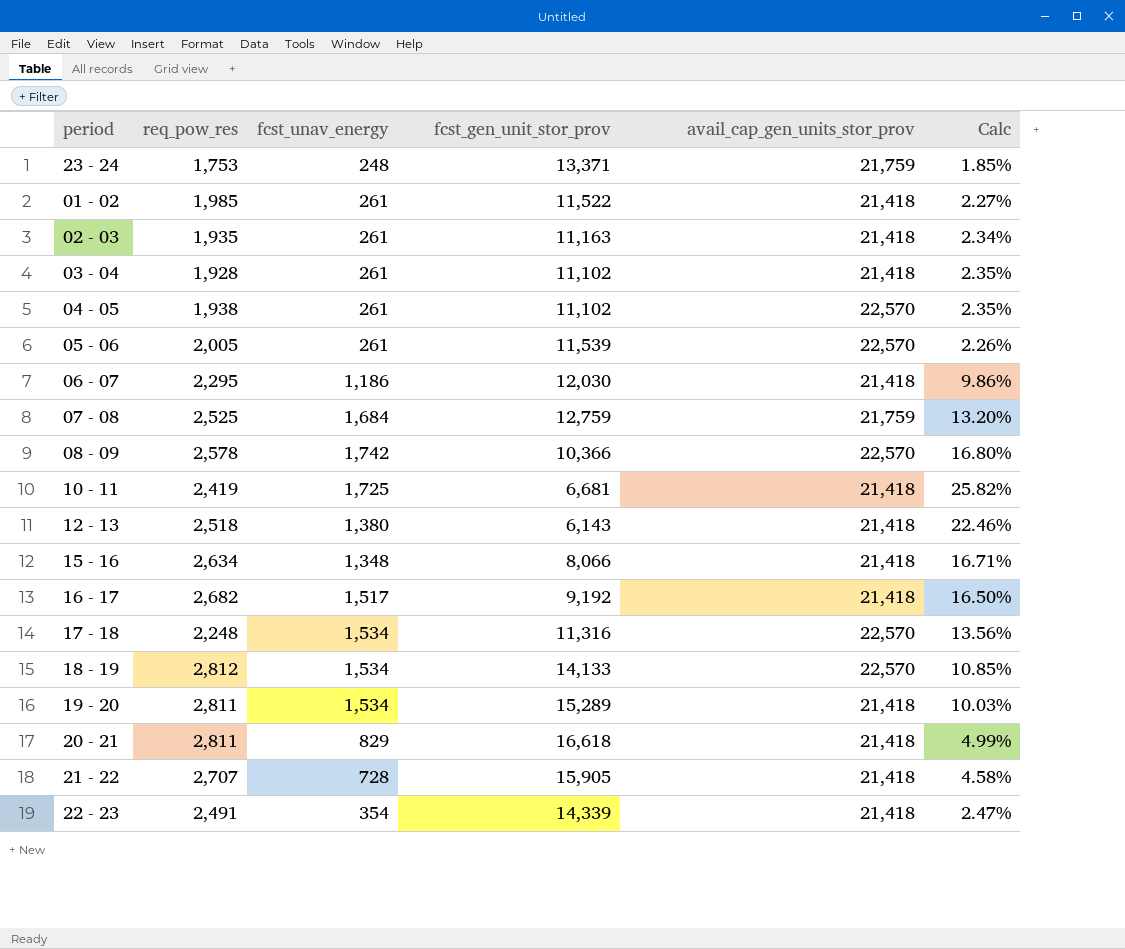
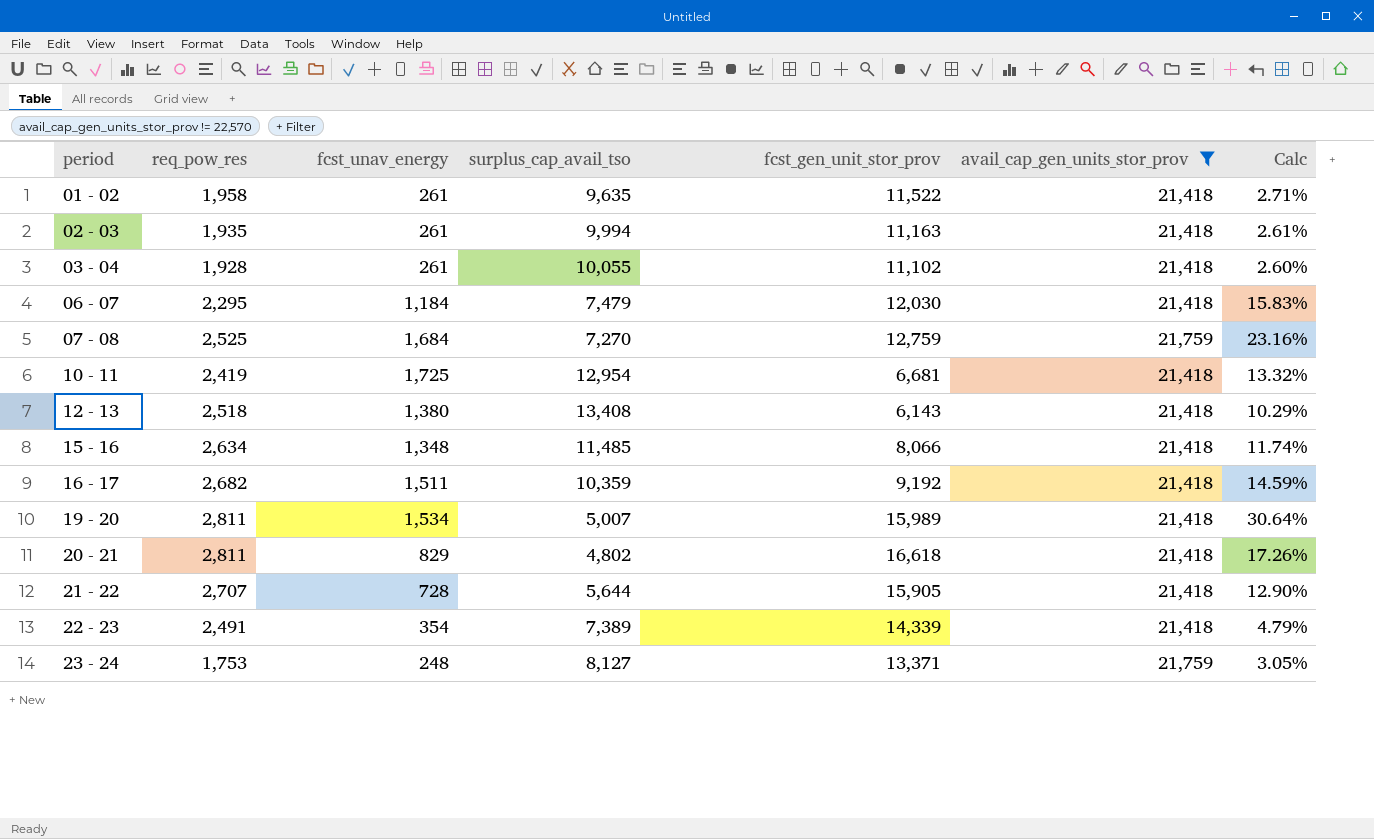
filter: none -> avail_cap_gen_units_stor_prov != 22,570
row order: none -> period ascending
column surplus_cap_avail_tso | position: none -> 4
column Calc | formula: [fcst_unav_energy] / [fcst_gen_unit_stor_prov] -> [fcst_unav_energy] / [surplus_cap_avail_tso]
01 - 02 | req_pow_res: 1,985 -> 1,958
06 - 07 | fcst_unav_energy: 1,186 -> 1,184
16 - 17 | fcst_unav_energy: 1,517 -> 1,511
19 - 20 | fcst_gen_unit_stor_prov: 15,289 -> 15,989

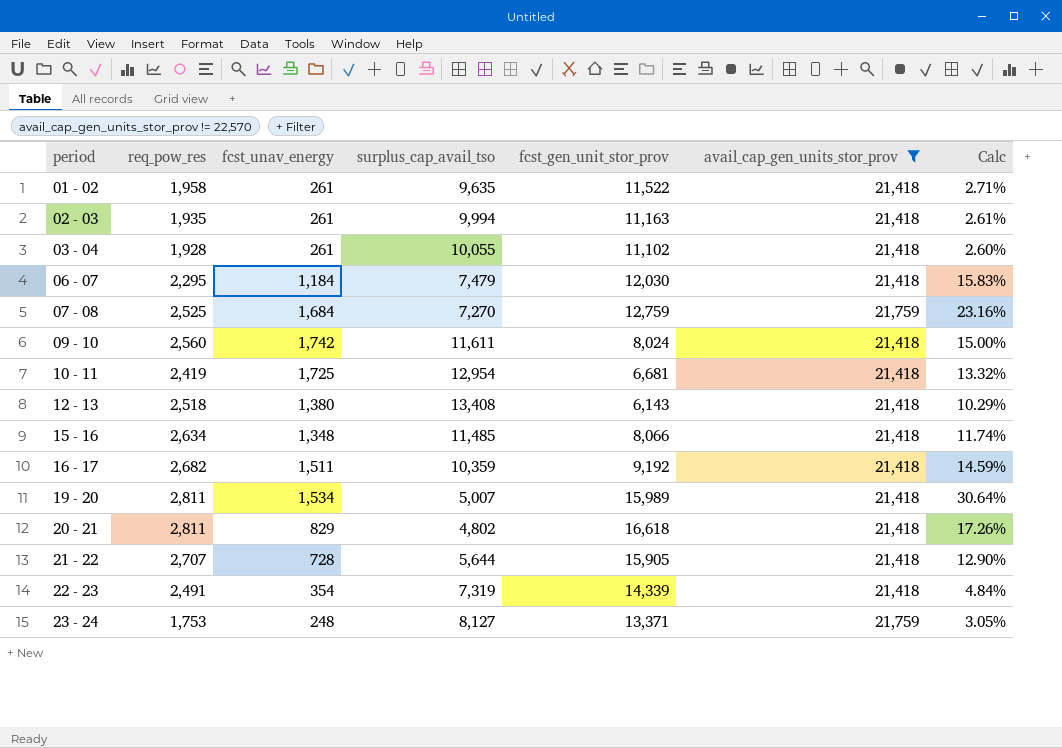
row 09 - 10: none -> 2,560 | 1,742 | 11,611 | 8,024 | 21,418 | 15.00%
22 - 23 | surplus_cap_avail_tso: 7,389 -> 7,319
22 - 23 | Calc: 4.79% -> 4.84%

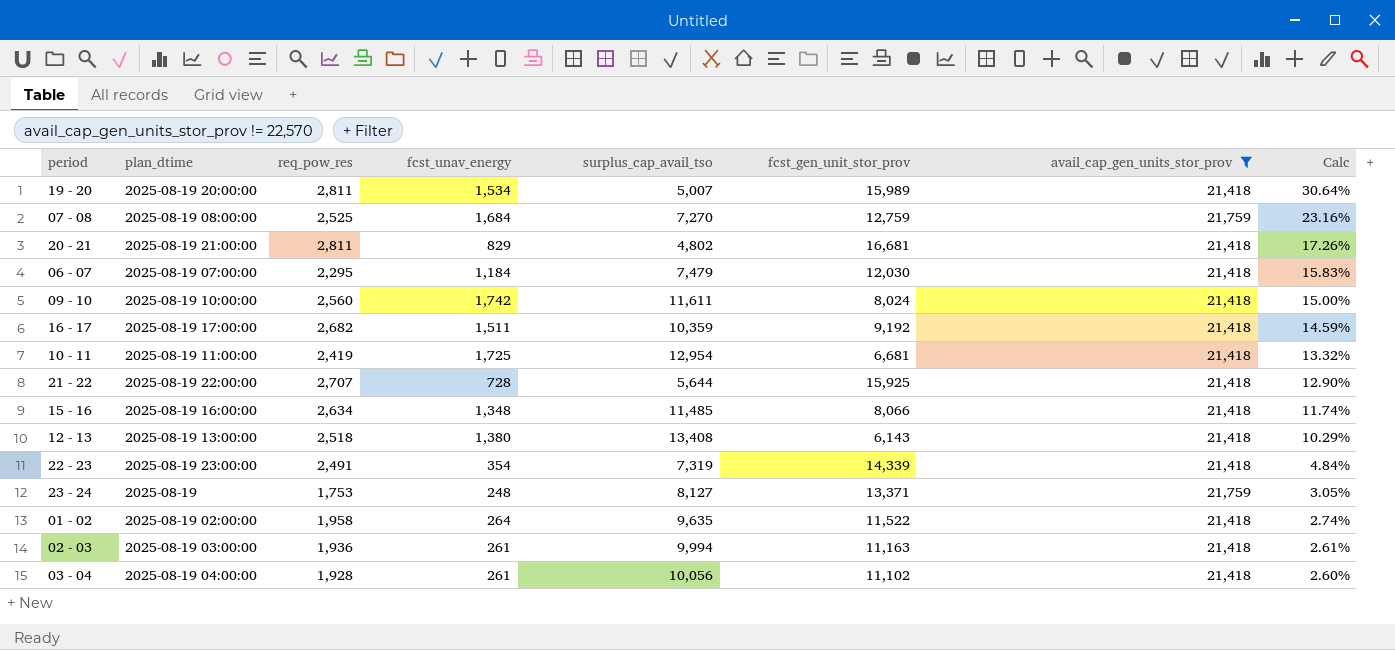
row order: period ascending -> Calc descending
column plan_dtime | position: none -> 2
20 - 21 | fcst_gen_unit_stor_prov: 16,618 -> 16,681
21 - 22 | fcst_gen_unit_stor_prov: 15,905 -> 15,925
01 - 02 | fcst_unav_energy: 261 -> 264
01 - 02 | Calc: 2.71% -> 2.74%
02 - 03 | req_pow_res: 1,935 -> 1,936
03 - 04 | surplus_cap_avail_tso: 10,055 -> 10,056

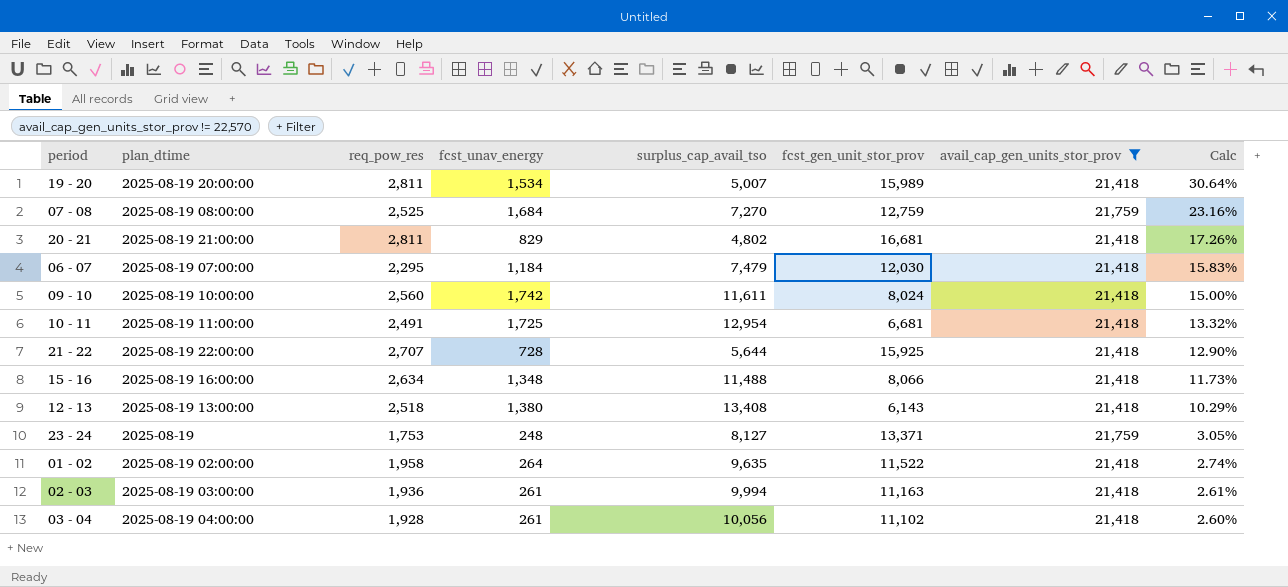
row 16 - 17: 2025-08-19 17:00:00 | 2,682 | 1,511 | 10,359 | 9,192 | 21,418 | 14.59% -> none
row 22 - 23: 2025-08-19 23:00:00 | 2,491 | 354 | 7,319 | 14,339 | 21,418 | 4.84% -> none
10 - 11 | req_pow_res: 2,419 -> 2,491
15 - 16 | surplus_cap_avail_tso: 11,485 -> 11,488
15 - 16 | Calc: 11.74% -> 11.73%

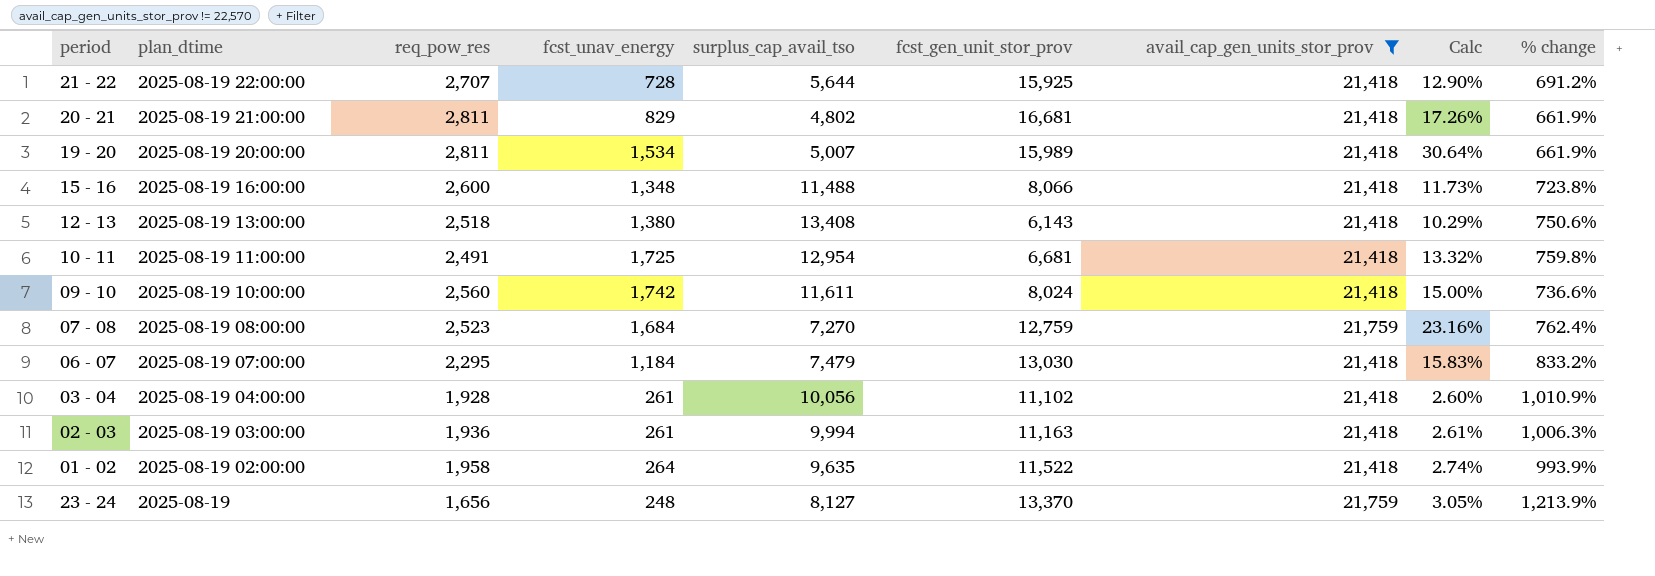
row order: Calc descending -> plan_dtime descending
column % change | formula: none -> ([avail_cap_gen_units_stor_prov] - [req_pow_res]) / [req_pow_res]
15 - 16 | req_pow_res: 2,634 -> 2,600
07 - 08 | req_pow_res: 2,525 -> 2,523
06 - 07 | fcst_gen_unit_stor_prov: 12,030 -> 13,030
23 - 24 | req_pow_res: 1,753 -> 1,656
23 - 24 | fcst_gen_unit_stor_prov: 13,371 -> 13,370

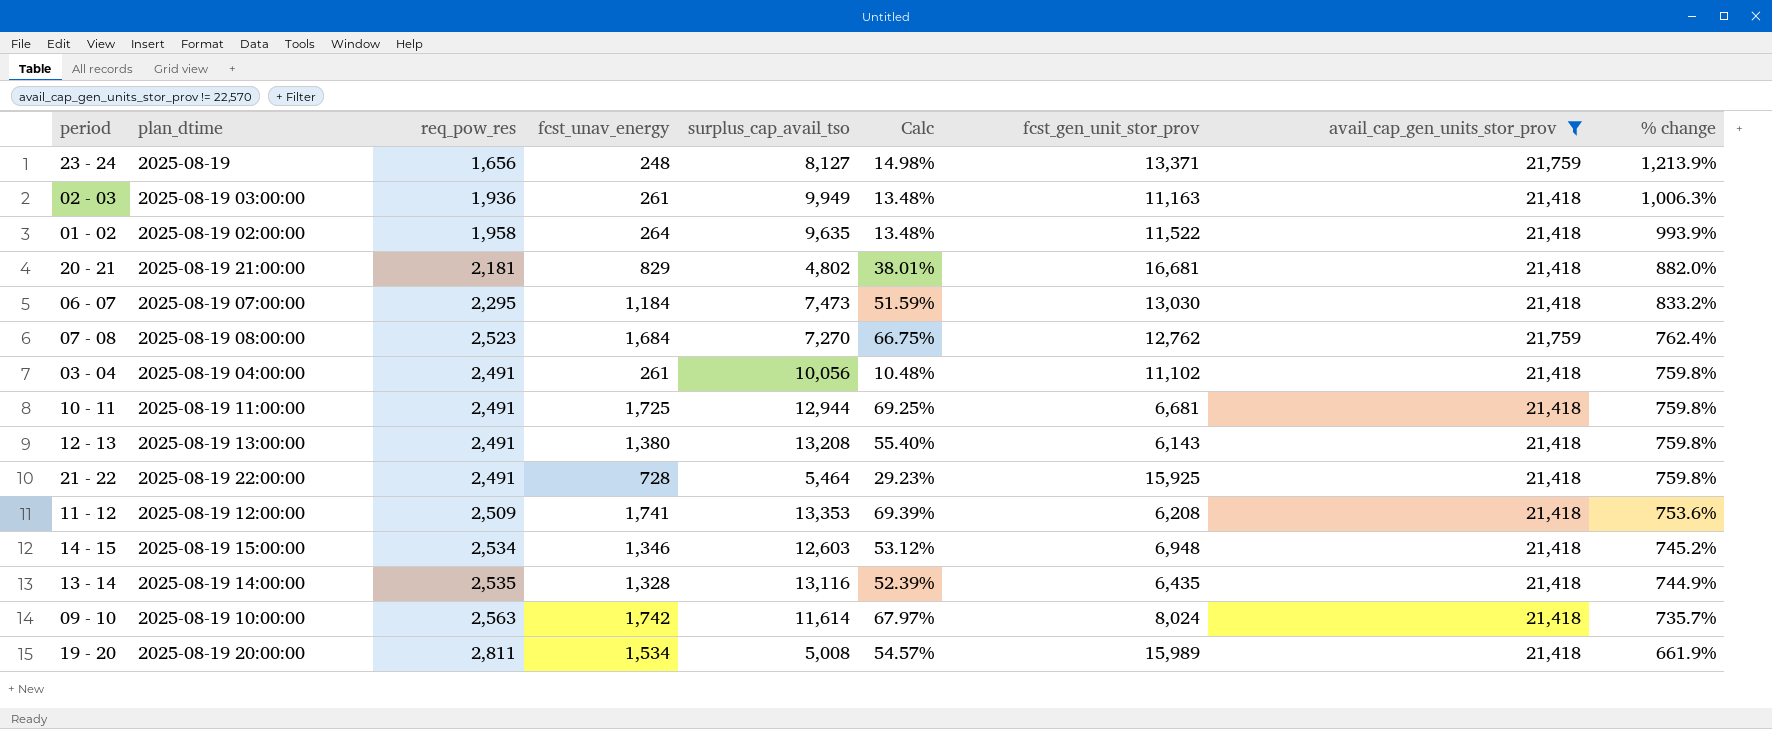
row order: plan_dtime descending -> % change descending
column Calc | formula: [fcst_unav_energy] / [surplus_cap_avail_tso] -> [fcst_unav_energy] / [req_pow_res]
column Calc | position: 8 -> 6
row 15 - 16: 2025-08-19 16:00:00 | 2,600 | 1,348 | 11,488 | 8,066 | 21,418 | 11.73% | 723.8% -> none
23 - 24 | fcst_gen_unit_stor_prov: 13,370 -> 13,371
02 - 03 | surplus_cap_avail_tso: 9,994 -> 9,949
20 - 21 | req_pow_res: 2,811 -> 2,181
20 - 21 | % change: 661.9% -> 882.0%
06 - 07 | surplus_cap_avail_tso: 7,479 -> 7,473
07 - 08 | fcst_gen_unit_stor_prov: 12,759 -> 12,762
03 - 04 | req_pow_res: 1,928 -> 2,491
03 - 04 | % change: 1,010.9% -> 759.8%
10 - 11 | surplus_cap_avail_tso: 12,954 -> 12,944
12 - 13 | req_pow_res: 2,518 -> 2,491
12 - 13 | surplus_cap_avail_tso: 13,408 -> 13,208
12 - 13 | % change: 750.6% -> 759.8%
21 - 22 | req_pow_res: 2,707 -> 2,491
21 - 22 | surplus_cap_avail_tso: 5,644 -> 5,464
21 - 22 | % change: 691.2% -> 759.8%
row 11 - 12: none -> 2025-08-19 12:00:00 | 2,509 | 1,741 | 13,353 | 69.39% | 6,208 | 21,418 | 753.6%
row 14 - 15: none -> 2025-08-19 15:00:00 | 2,534 | 1,346 | 12,603 | 53.12% | 6,948 | 21,418 | 745.2%
row 13 - 14: none -> 2025-08-19 14:00:00 | 2,535 | 1,328 | 13,116 | 52.39% | 6,435 | 21,418 | 744.9%
09 - 10 | req_pow_res: 2,560 -> 2,563
09 - 10 | surplus_cap_avail_tso: 11,611 -> 11,614
09 - 10 | % change: 736.6% -> 735.7%
19 - 20 | surplus_cap_avail_tso: 5,007 -> 5,008

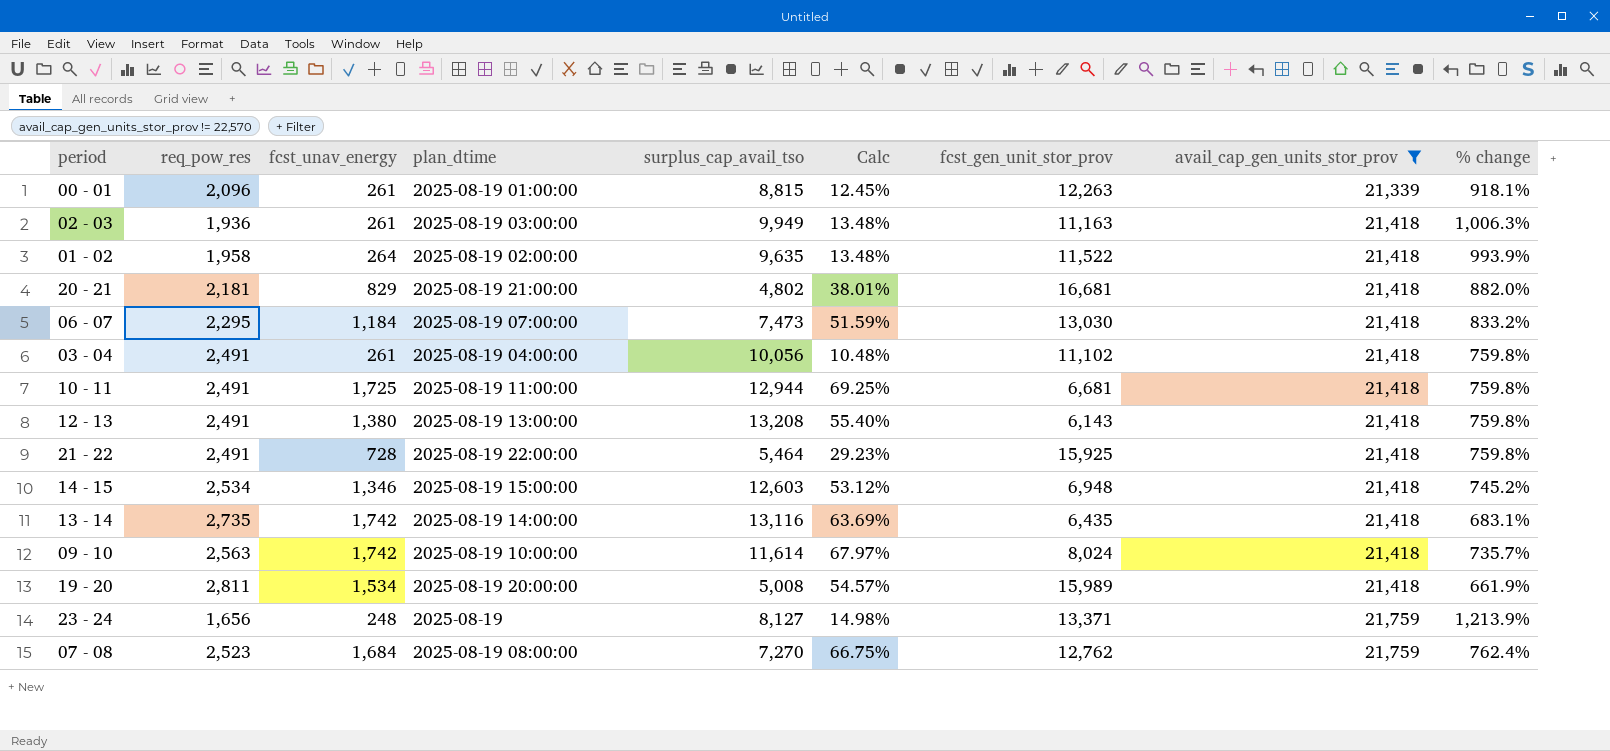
row order: % change descending -> avail_cap_gen_units_stor_prov ascending
column plan_dtime | position: 2 -> 4
row 11 - 12: 2025-08-19 12:00:00 | 2,509 | 1,741 | 13,353 | 69.39% | 6,208 | 21,418 | 753.6% -> none
row 00 - 01: none -> 2,096 | 261 | 2025-08-19 01:00:00 | 8,815 | 12.45% | 12,263 | 21,339 | 918.1%
13 - 14 | req_pow_res: 2,535 -> 2,735
13 - 14 | fcst_unav_energy: 1,328 -> 1,742
13 - 14 | Calc: 52.39% -> 63.69%
13 - 14 | % change: 744.9% -> 683.1%

